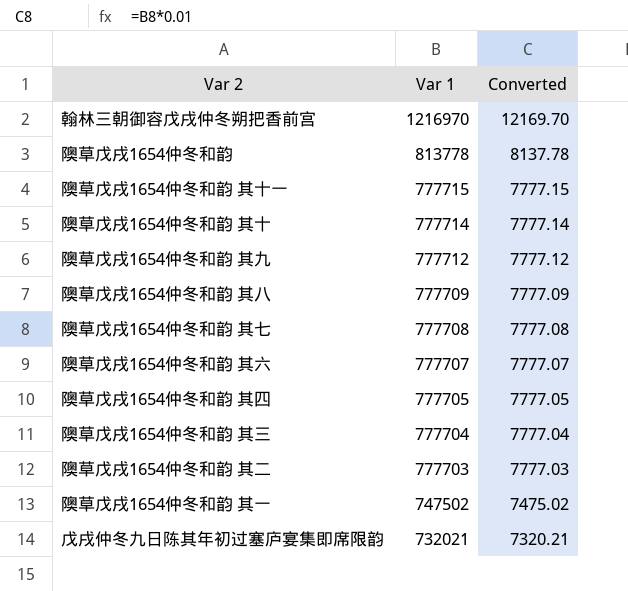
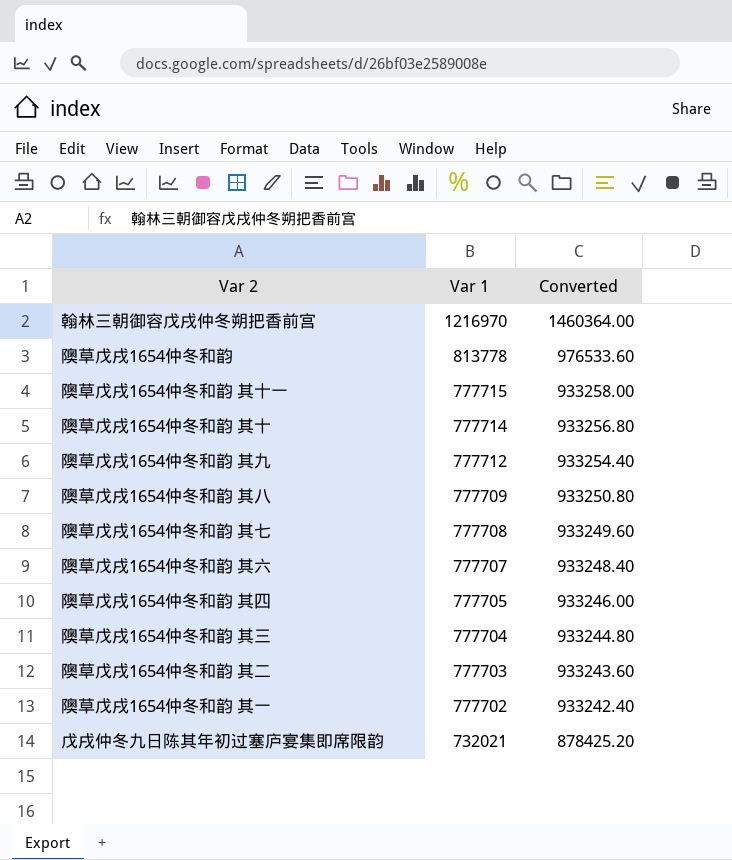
column Converted | formula: [Var 1] * 0.01 -> [Var 1] * 1.2
隩草戊戌1654仲冬和韵 其一 | Var 1: 747502 -> 777702

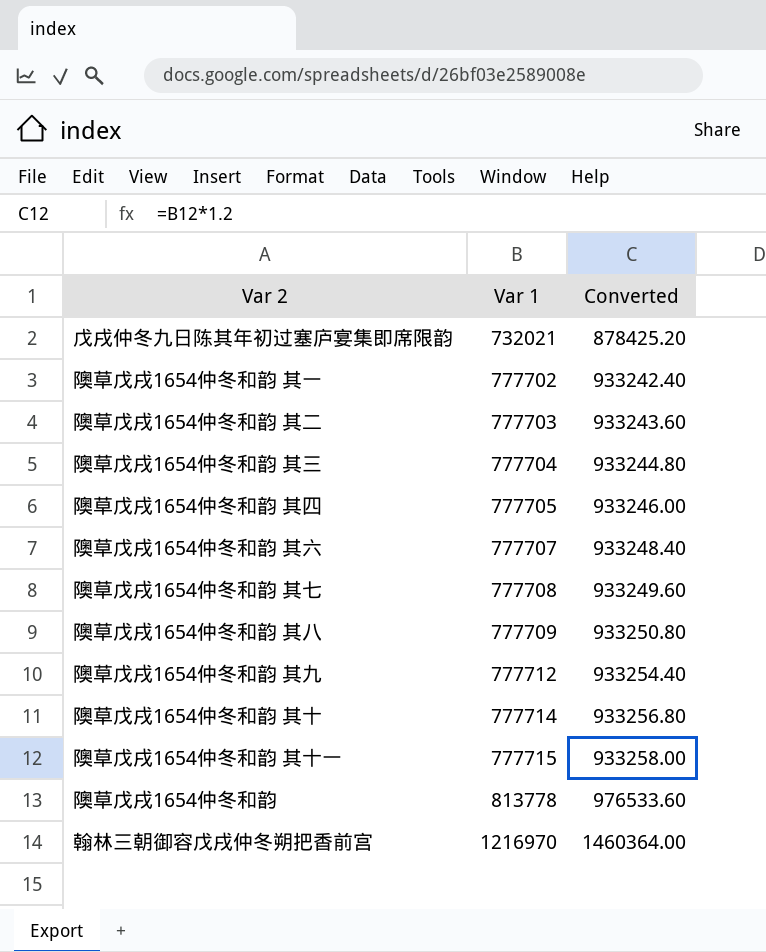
row order: Var 1 descending -> Var 1 ascending

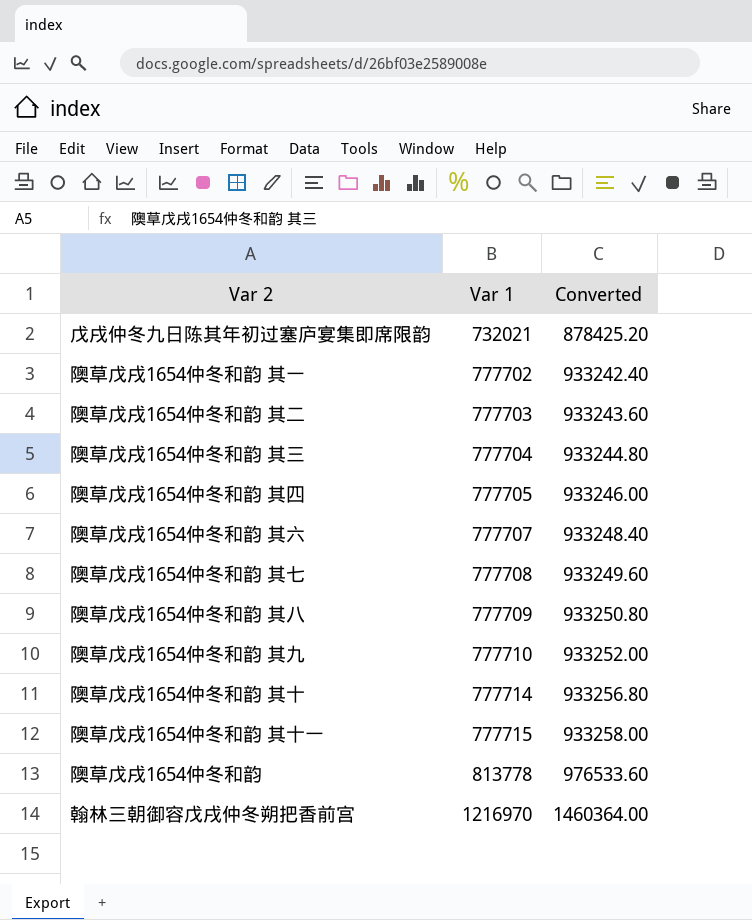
隩草戊戌1654仲冬和韵 其九 | Var 1: 777712 -> 777710
隩草戊戌1654仲冬和韵 其九 | Converted: 933254.40 -> 933252.00

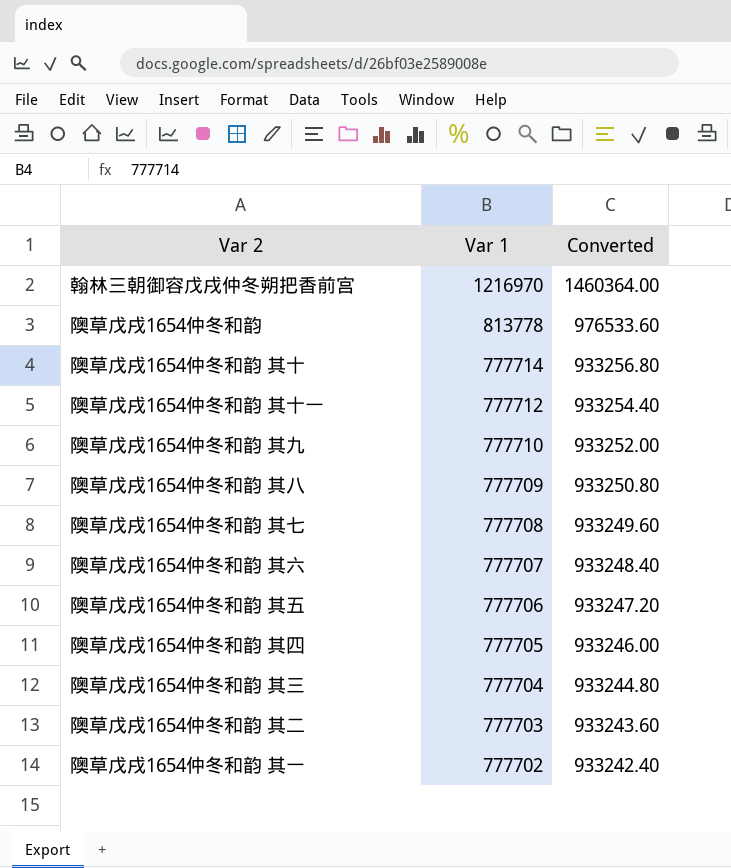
row order: Var 1 ascending -> Var 1 descending
row 戊戌仲冬九日陈其年初过塞庐宴集即席限韵: 732021 | 878425.20 -> none
隩草戊戌1654仲冬和韵 其十一 | Var 1: 777715 -> 777712
隩草戊戌1654仲冬和韵 其十一 | Converted: 933258.00 -> 933254.40
row 隩草戊戌1654仲冬和韵 其五: none -> 777706 | 933247.20

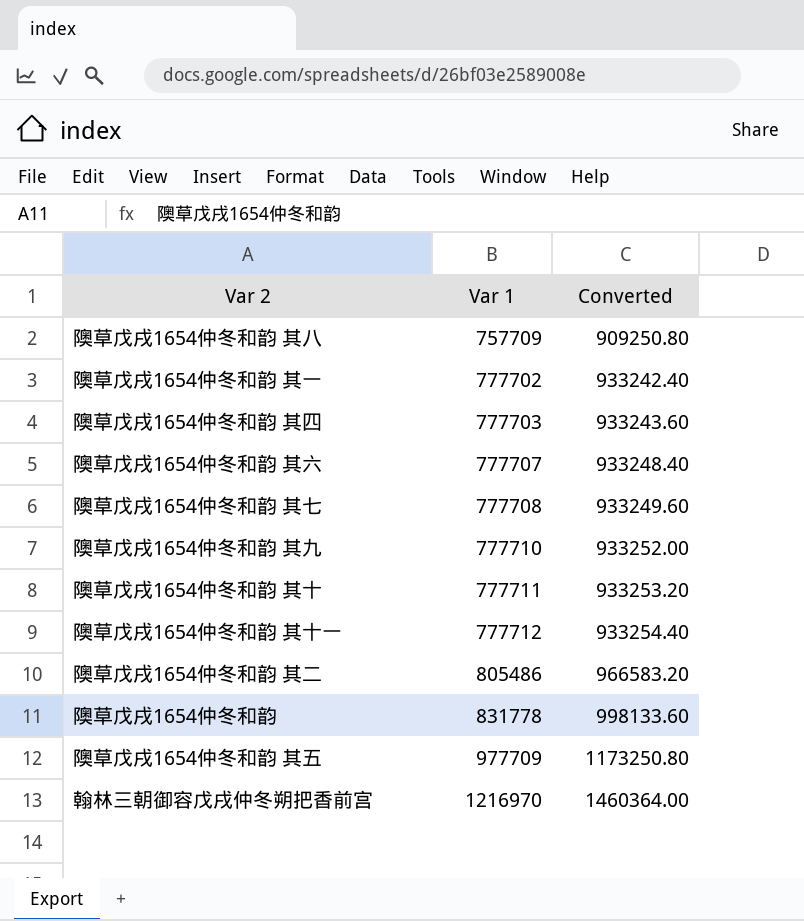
row order: Var 1 descending -> Var 1 ascending
row 隩草戊戌1654仲冬和韵 其三: 777704 | 933244.80 -> none
隩草戊戌1654仲冬和韵 其八 | Var 1: 777709 -> 757709
隩草戊戌1654仲冬和韵 其八 | Converted: 933250.80 -> 909250.80
隩草戊戌1654仲冬和韵 其四 | Var 1: 777705 -> 777703
隩草戊戌1654仲冬和韵 其四 | Converted: 933246.00 -> 933243.60
隩草戊戌1654仲冬和韵 其十 | Var 1: 777714 -> 777711
隩草戊戌1654仲冬和韵 其十 | Converted: 933256.80 -> 933253.20
隩草戊戌1654仲冬和韵 其二 | Var 1: 777703 -> 805486
隩草戊戌1654仲冬和韵 其二 | Converted: 933243.60 -> 966583.20
隩草戊戌1654仲冬和韵 | Var 1: 813778 -> 831778
隩草戊戌1654仲冬和韵 | Converted: 976533.60 -> 998133.60
隩草戊戌1654仲冬和韵 其五 | Var 1: 777706 -> 977709
隩草戊戌1654仲冬和韵 其五 | Converted: 933247.20 -> 1173250.80

